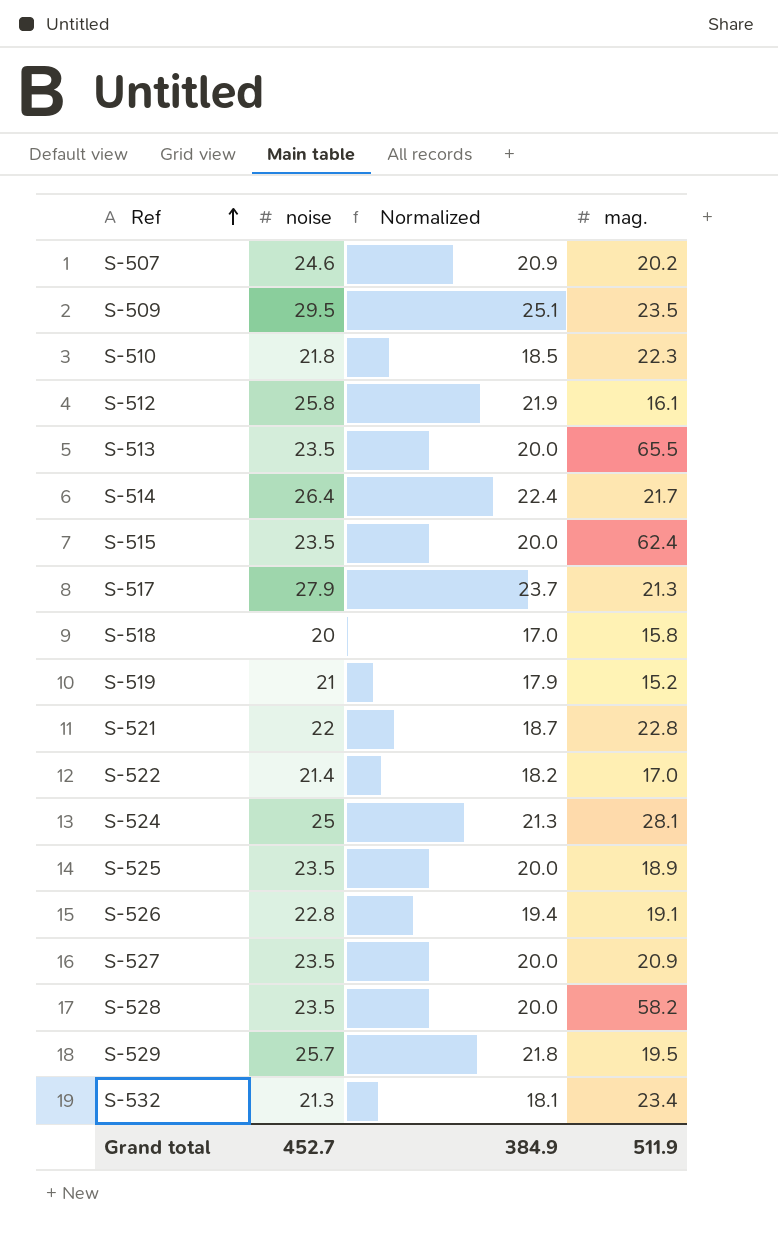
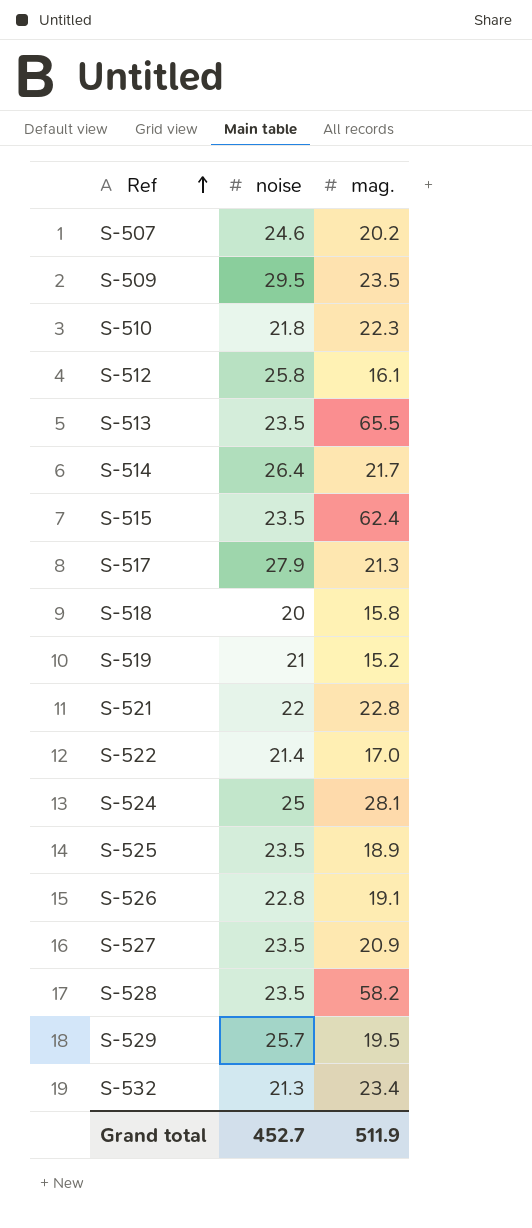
column Normalized | formula: [noise] * 0.85 -> none

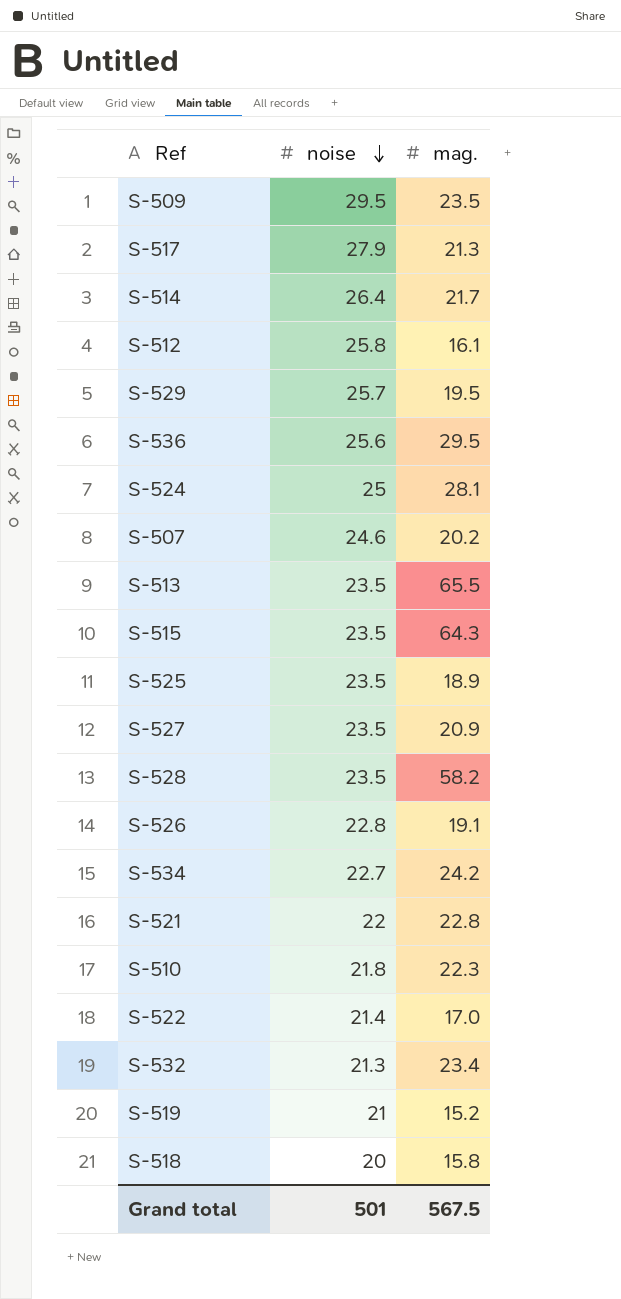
row order: Ref ascending -> noise descending
row S-536: none -> 25.6 | 29.5
S-515 | mag.: 62.4 -> 64.3
row S-534: none -> 22.7 | 24.2
Grand total | noise: 452.7 -> 501
Grand total | mag.: 511.9 -> 567.5

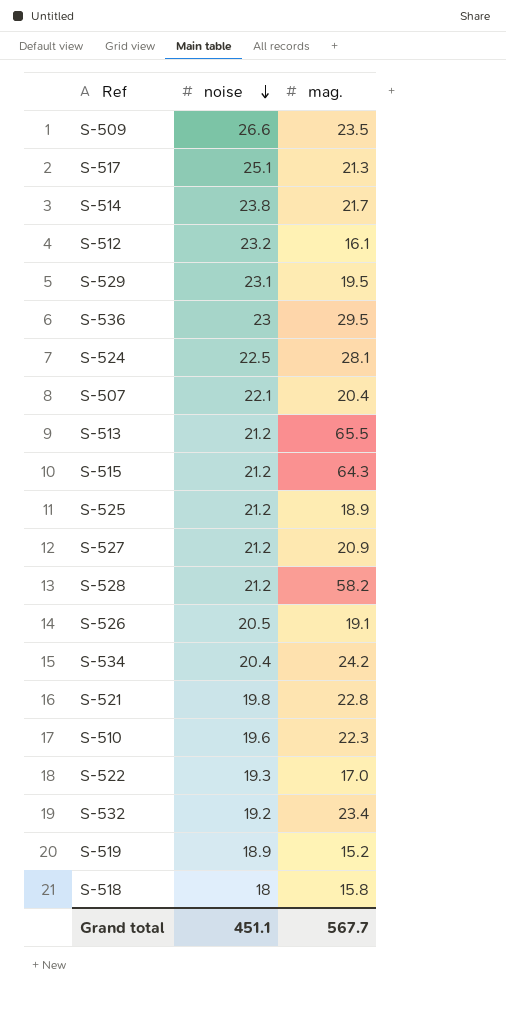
S-509 | noise: 29.5 -> 26.6
S-517 | noise: 27.9 -> 25.1
S-514 | noise: 26.4 -> 23.8
S-512 | noise: 25.8 -> 23.2
S-529 | noise: 25.7 -> 23.1
S-536 | noise: 25.6 -> 23
S-524 | noise: 25 -> 22.5
S-507 | noise: 24.6 -> 22.1
S-507 | mag.: 20.2 -> 20.4
S-513 | noise: 23.5 -> 21.2
S-515 | noise: 23.5 -> 21.2
S-525 | noise: 23.5 -> 21.2
S-527 | noise: 23.5 -> 21.2
S-528 | noise: 23.5 -> 21.2
S-526 | noise: 22.8 -> 20.5
S-534 | noise: 22.7 -> 20.4
S-521 | noise: 22 -> 19.8
S-510 | noise: 21.8 -> 19.6
S-522 | noise: 21.4 -> 19.3
S-532 | noise: 21.3 -> 19.2
S-519 | noise: 21 -> 18.9
S-518 | noise: 20 -> 18
Grand total | noise: 501 -> 451.1
Grand total | mag.: 567.5 -> 567.7

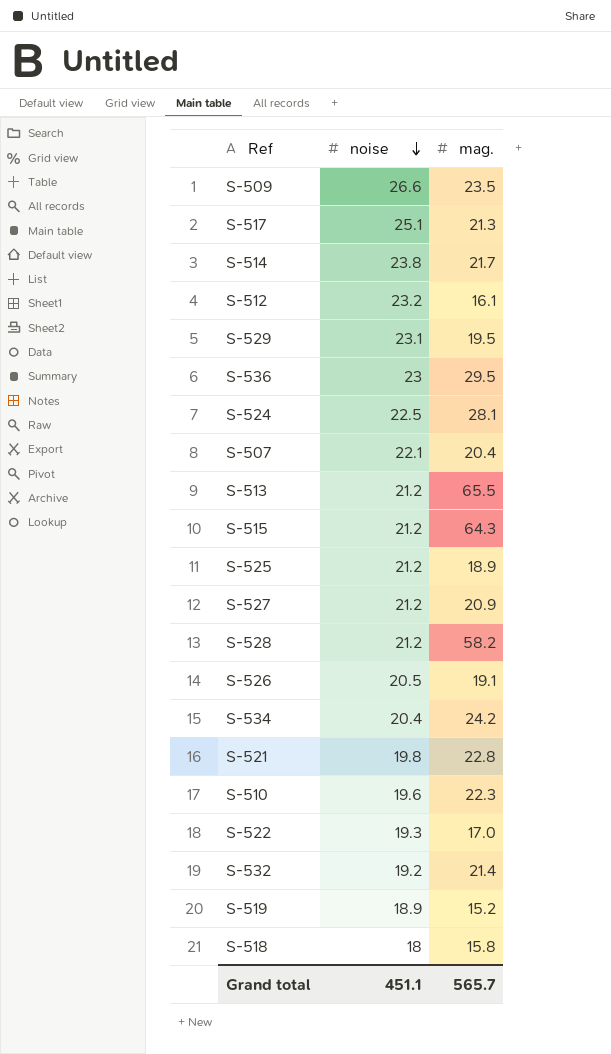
S-532 | mag.: 23.4 -> 21.4
Grand total | mag.: 567.7 -> 565.7

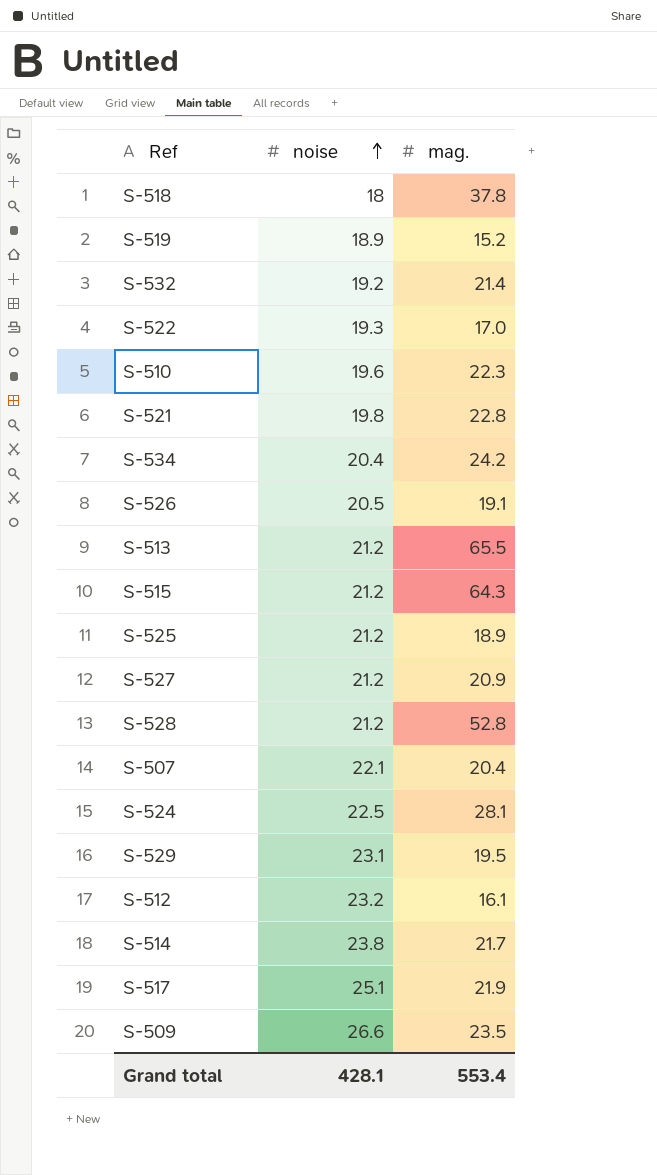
row order: noise descending -> noise ascending
row S-536: 23 | 29.5 -> none
S-518 | mag.: 15.8 -> 37.8
S-528 | mag.: 58.2 -> 52.8
S-517 | mag.: 21.3 -> 21.9
Grand total | noise: 451.1 -> 428.1
Grand total | mag.: 565.7 -> 553.4

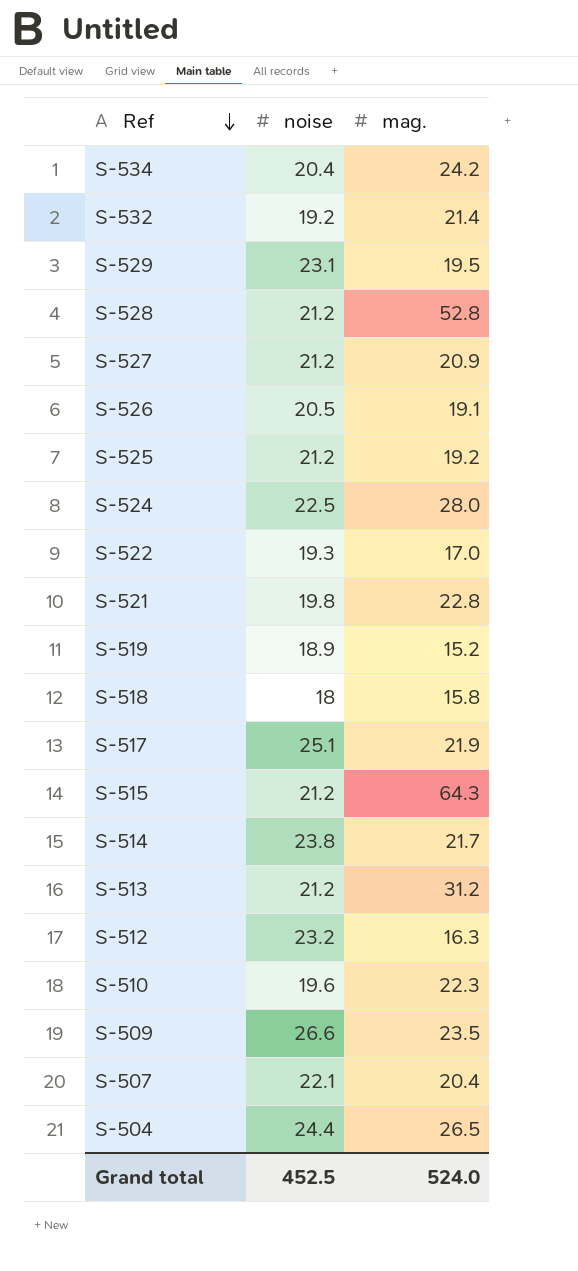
row order: noise ascending -> Ref descending
S-525 | mag.: 18.9 -> 19.2
S-524 | mag.: 28.1 -> 28.0
S-518 | mag.: 37.8 -> 15.8
S-513 | mag.: 65.5 -> 31.2
S-512 | mag.: 16.1 -> 16.3
row S-504: none -> 24.4 | 26.5
Grand total | noise: 428.1 -> 452.5
Grand total | mag.: 553.4 -> 524.0

